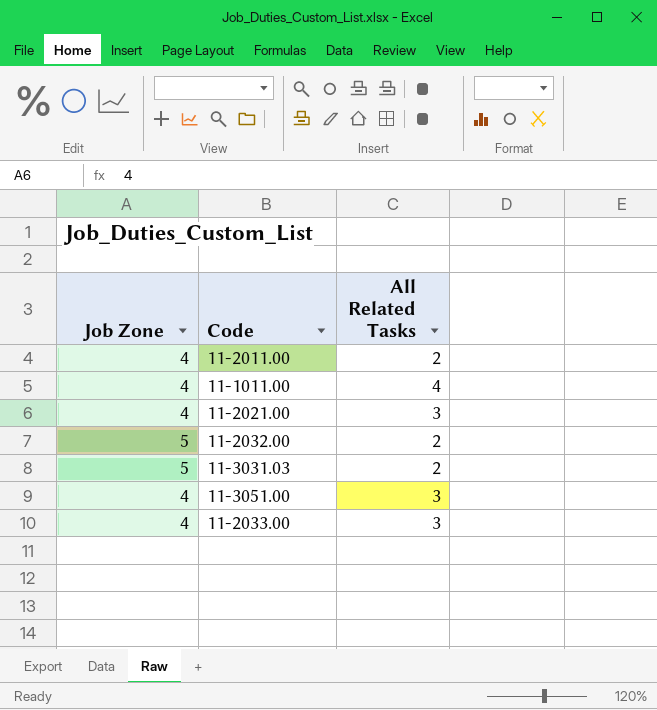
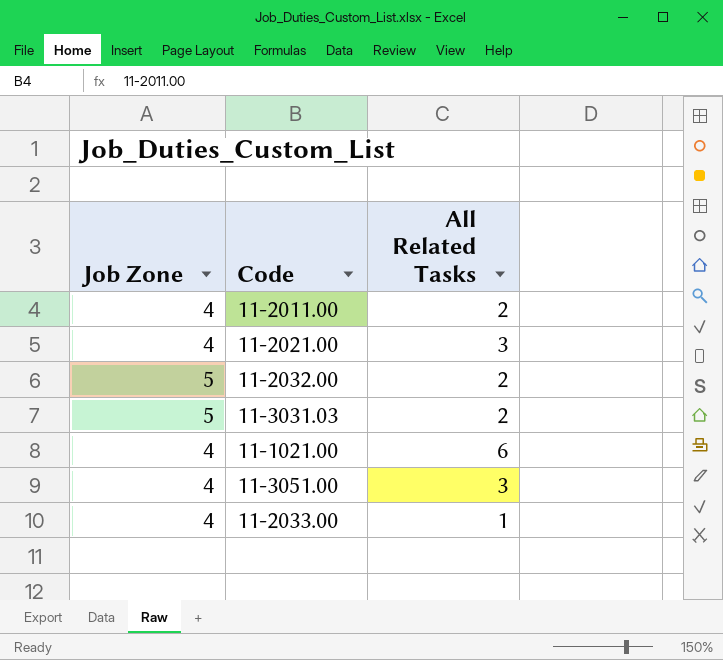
row 11-1011.00: 4 | 4 -> none
row 11-1021.00: none -> 4 | 6
11-2033.00 | All Related Tasks: 3 -> 1

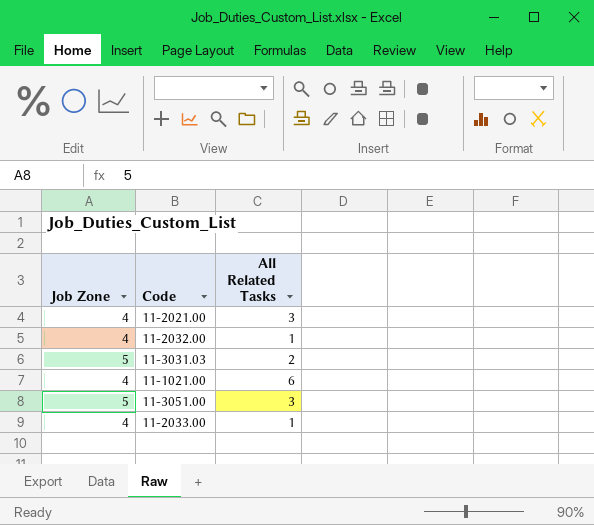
row 11-2011.00: 4 | 2 -> none
11-2032.00 | Job Zone: 5 -> 4
11-2032.00 | All Related Tasks: 2 -> 1
11-3051.00 | Job Zone: 4 -> 5

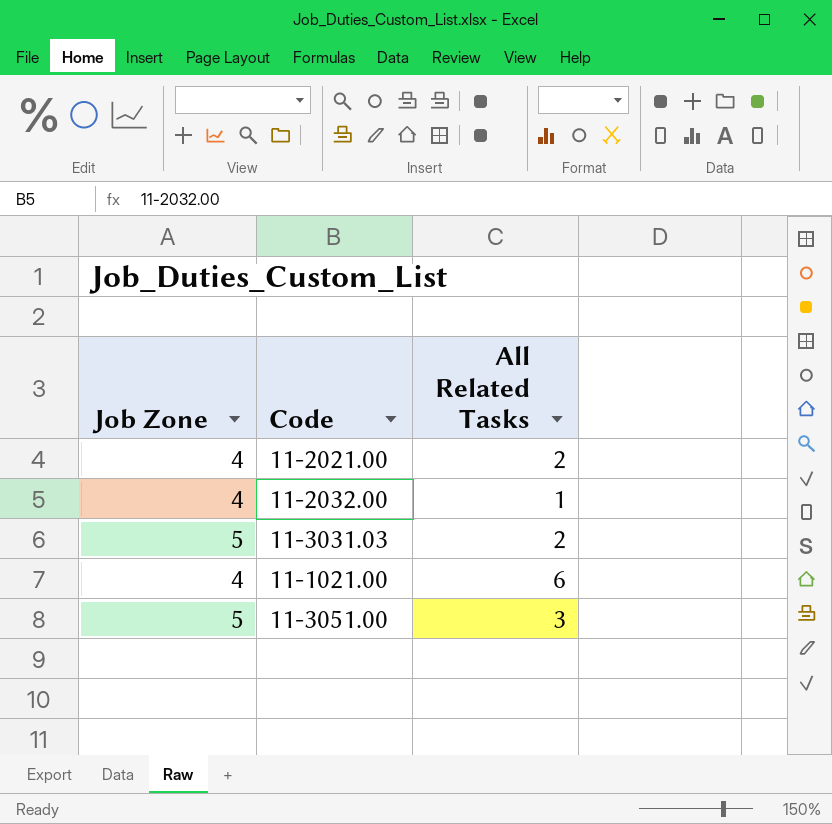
row 11-2033.00: 4 | 1 -> none
11-2021.00 | All Related Tasks: 3 -> 2

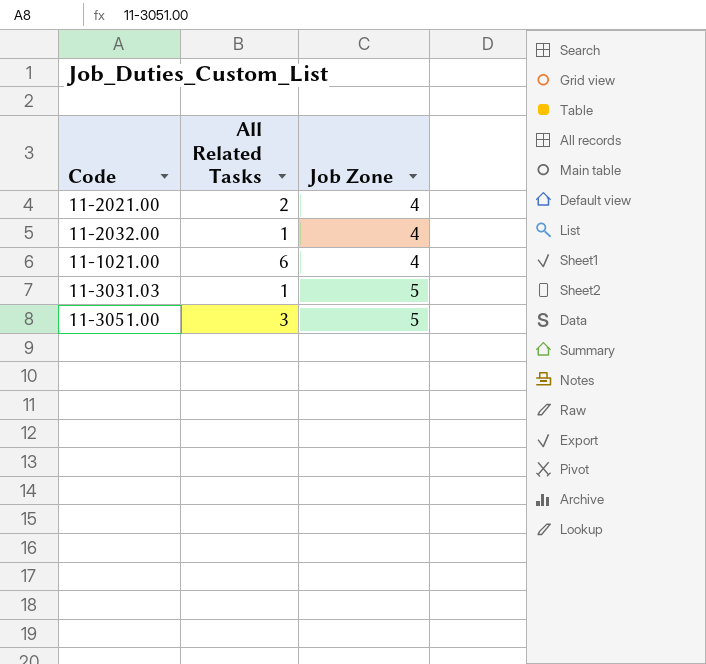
row order: none -> Job Zone ascending
column Job Zone | position: 1 -> 3
11-3031.03 | All Related Tasks: 2 -> 1

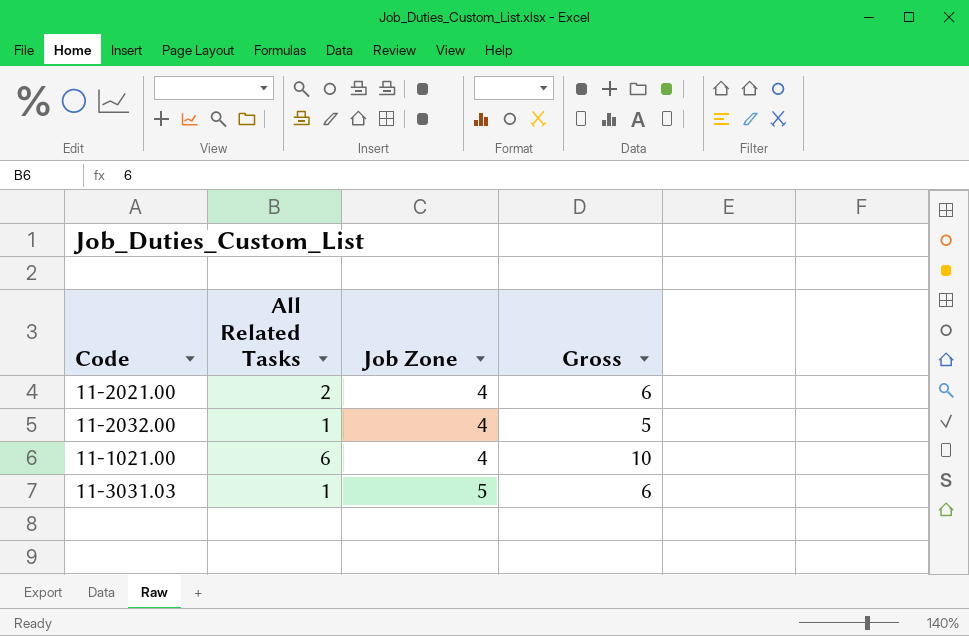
column Gross | formula: none -> [All Related Tasks] + [Job Zone]
row 11-3051.00: 3 | 5 -> none

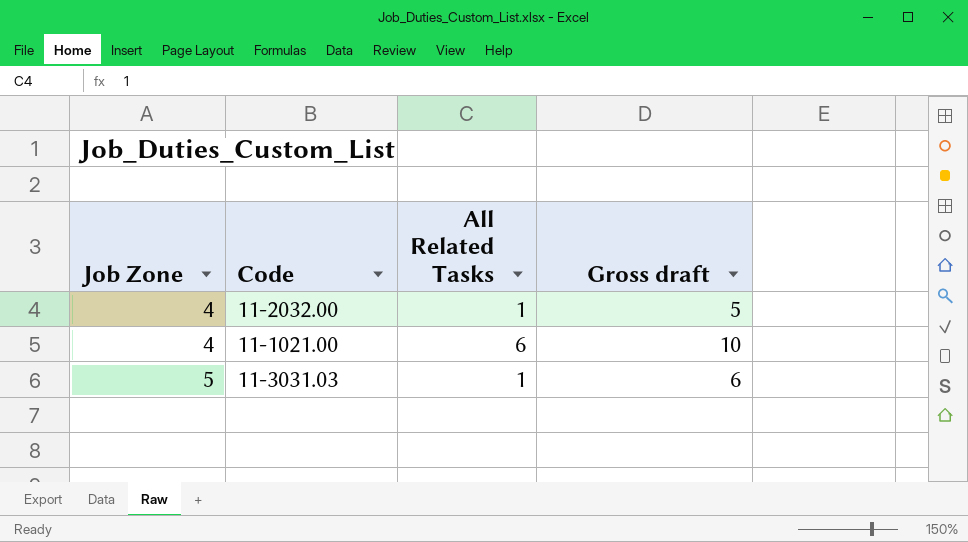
column Job Zone | position: 3 -> 1
column name: Gross -> Gross draft
row 11-2021.00: 2 | 4 | 6 -> none

